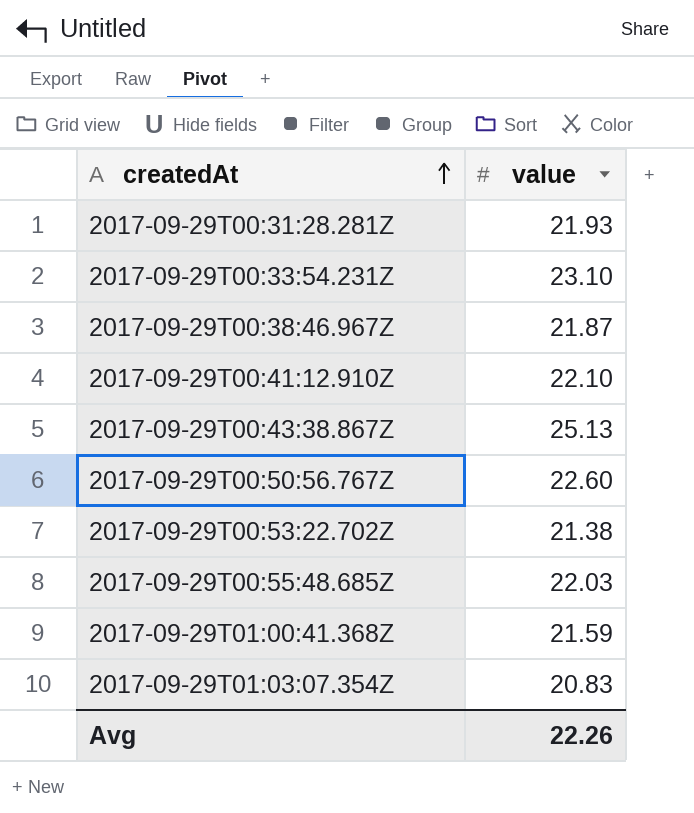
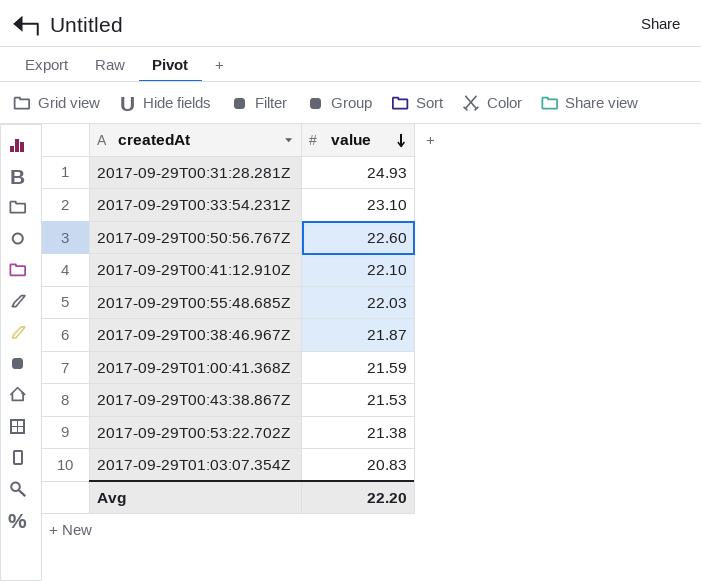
row order: createdAt ascending -> value descending
2017-09-29T00:31:28.281Z | value: 21.93 -> 24.93
2017-09-29T00:43:38.867Z | value: 25.13 -> 21.53
Avg | value: 22.26 -> 22.20

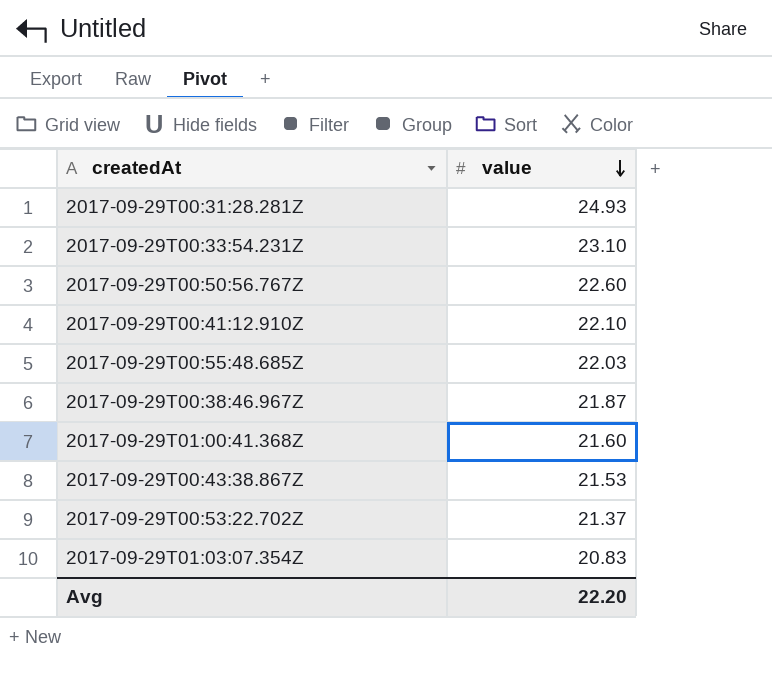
2017-09-29T01:00:41.368Z | value: 21.59 -> 21.60
2017-09-29T00:53:22.702Z | value: 21.38 -> 21.37

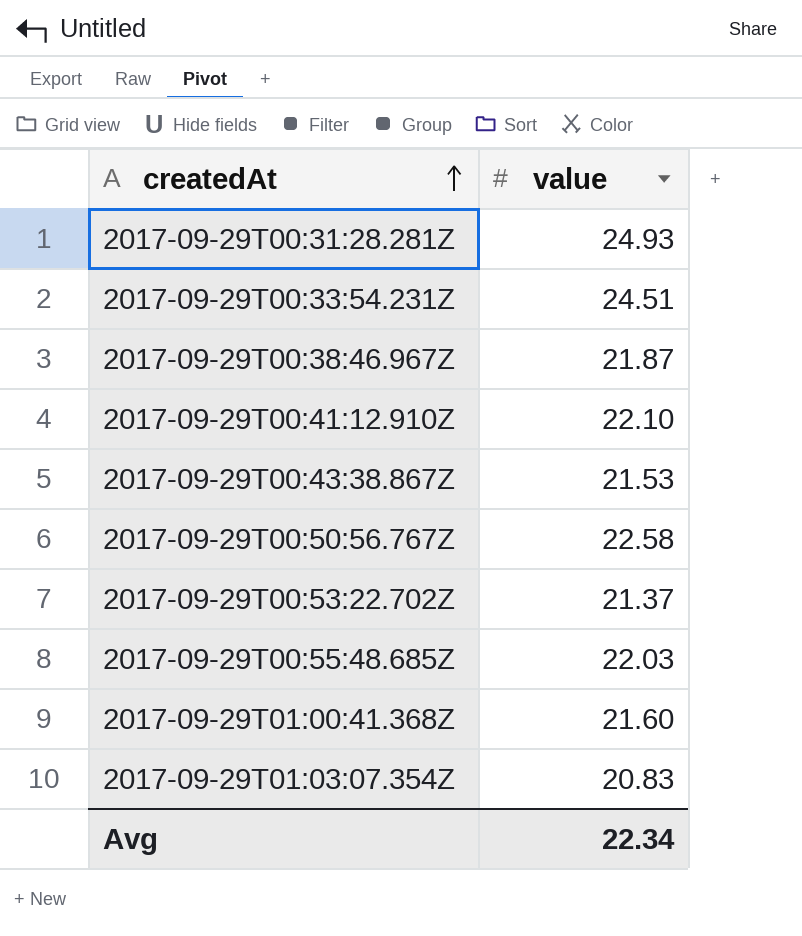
row order: value descending -> createdAt ascending
2017-09-29T00:33:54.231Z | value: 23.10 -> 24.51
2017-09-29T00:50:56.767Z | value: 22.60 -> 22.58
Avg | value: 22.20 -> 22.34

